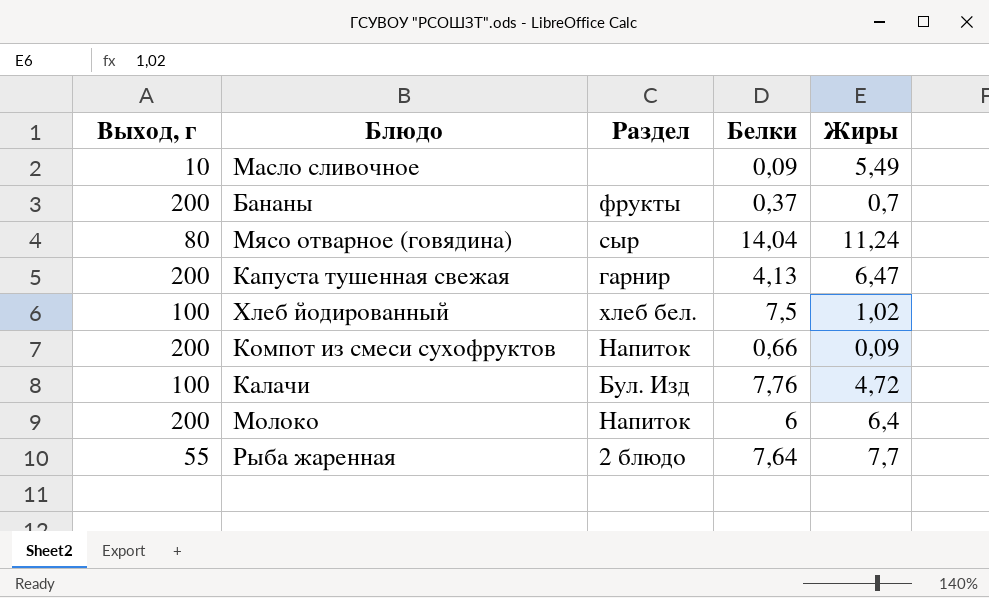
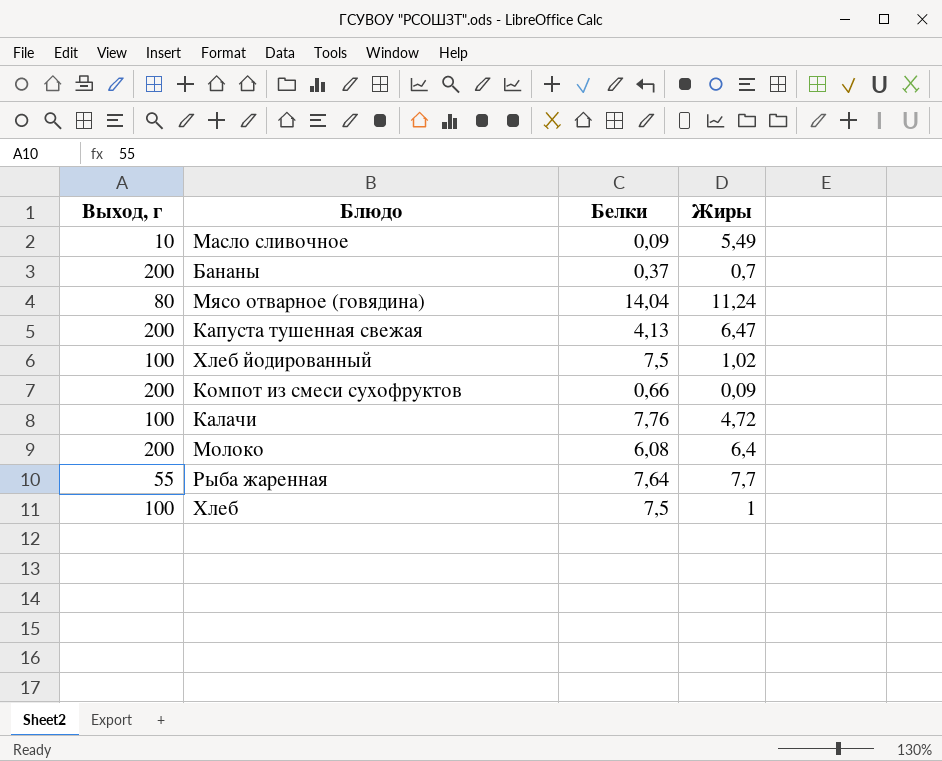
column Раздел | position: 3 -> none
Молоко | Белки: 6 -> 6,08
row Хлеб: none -> 100 | 7,5 | 1

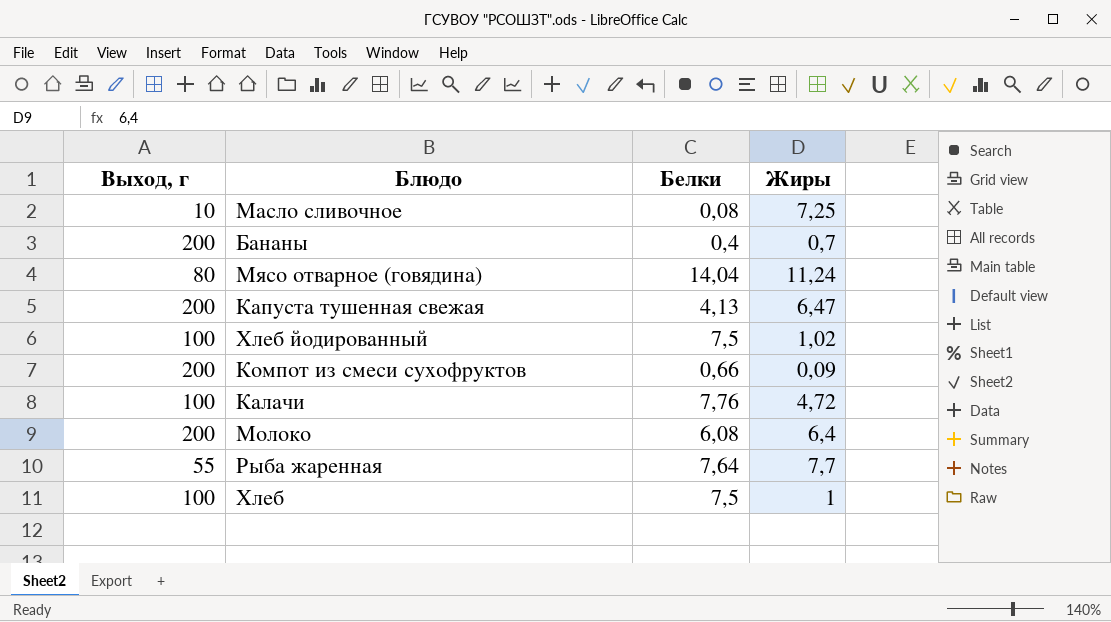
Масло сливочное | Белки: 0,09 -> 0,08
Масло сливочное | Жиры: 5,49 -> 7,25
Бананы | Белки: 0,37 -> 0,4

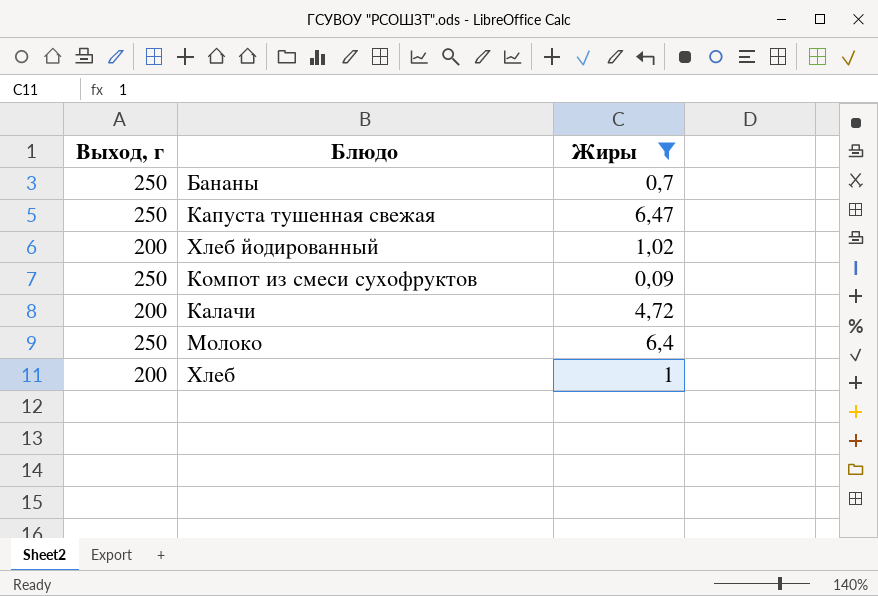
filter: none -> Жиры <= 6,47
column Белки | position: 3 -> none
Бананы | Выход, г: 200 -> 250
Капуста тушенная свежая | Выход, г: 200 -> 250
Хлеб йодированный | Выход, г: 100 -> 200
Компот из смеси сухофруктов | Выход, г: 200 -> 250
Калачи | Выход, г: 100 -> 200
Молоко | Выход, г: 200 -> 250
Хлеб | Выход, г: 100 -> 200

